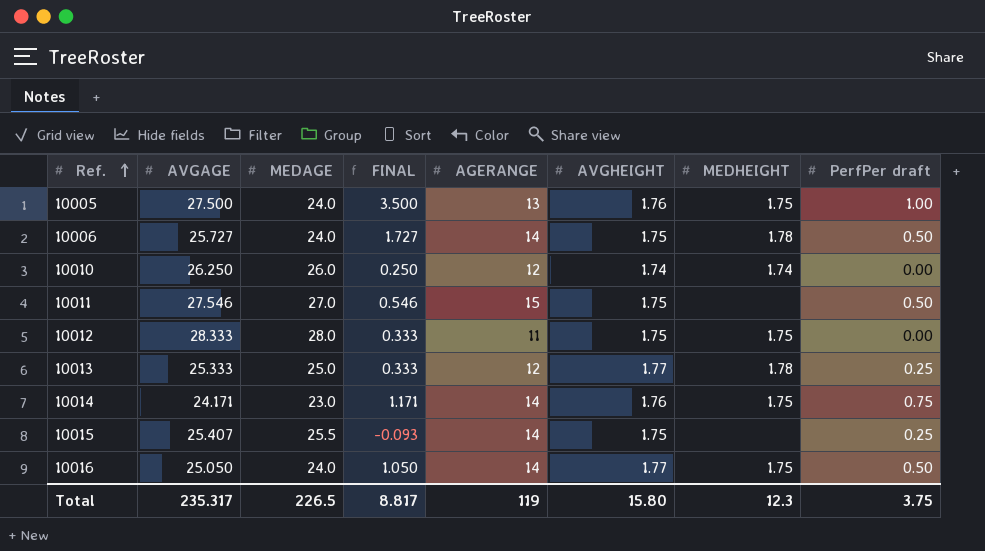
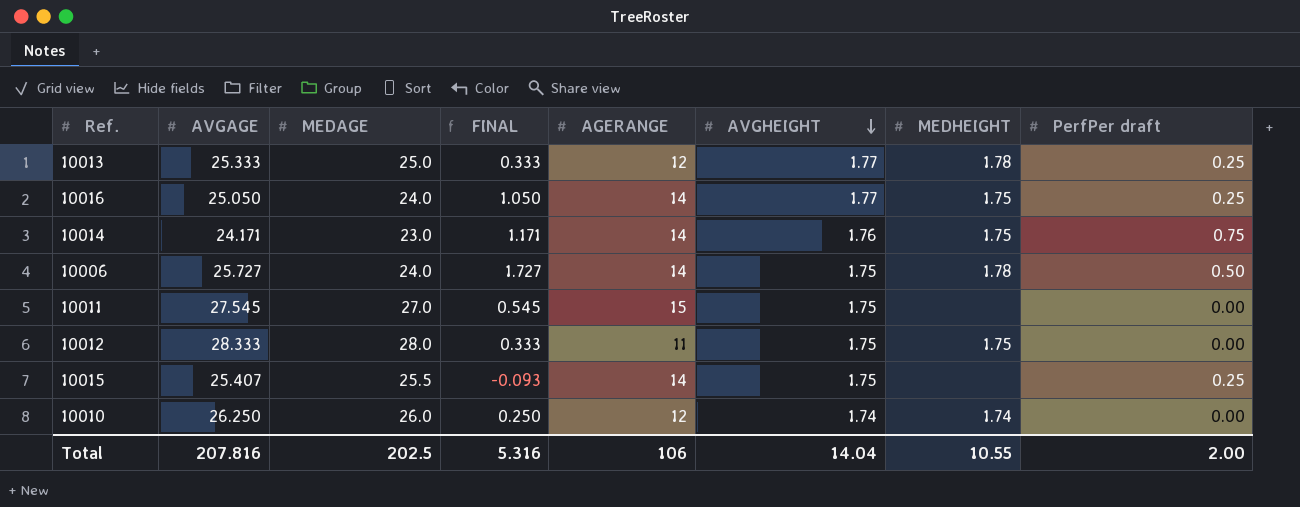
row order: Ref. ascending -> AVGHEIGHT descending
row 10005: 27.500 | 24.0 | 3.500 | 13 | 1.76 | 1.75 | 1.00 -> none
10016 | PerfPer draft: 0.50 -> 0.25
10011 | AVGAGE: 27.546 -> 27.545
10011 | FINAL: 0.546 -> 0.545
10011 | PerfPer draft: 0.50 -> 0.00
Total | AVGAGE: 235.317 -> 207.816
Total | MEDAGE: 226.5 -> 202.5
Total | FINAL: 8.817 -> 5.316
Total | AGERANGE: 119 -> 106
Total | AVGHEIGHT: 15.80 -> 14.04
Total | MEDHEIGHT: 12.3 -> 10.55
Total | PerfPer draft: 3.75 -> 2.00

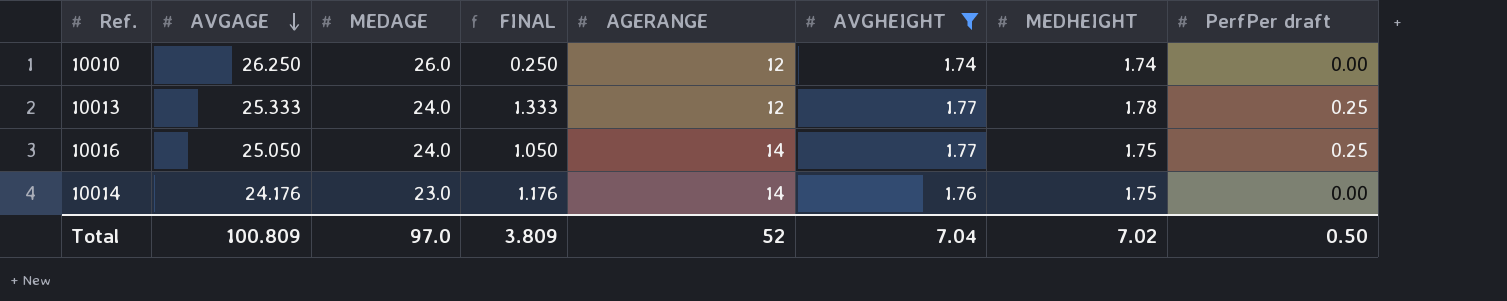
filter: none -> AVGHEIGHT != 1.75
row order: AVGHEIGHT descending -> AVGAGE descending
10013 | MEDAGE: 25.0 -> 24.0
10013 | FINAL: 0.333 -> 1.333
10014 | AVGAGE: 24.171 -> 24.176
10014 | FINAL: 1.171 -> 1.176
10014 | PerfPer draft: 0.75 -> 0.00
Total | AVGAGE: 207.816 -> 100.809
Total | MEDAGE: 202.5 -> 97.0
Total | FINAL: 5.316 -> 3.809
Total | AGERANGE: 106 -> 52
Total | AVGHEIGHT: 14.04 -> 7.04
Total | MEDHEIGHT: 10.55 -> 7.02
Total | PerfPer draft: 2.00 -> 0.50

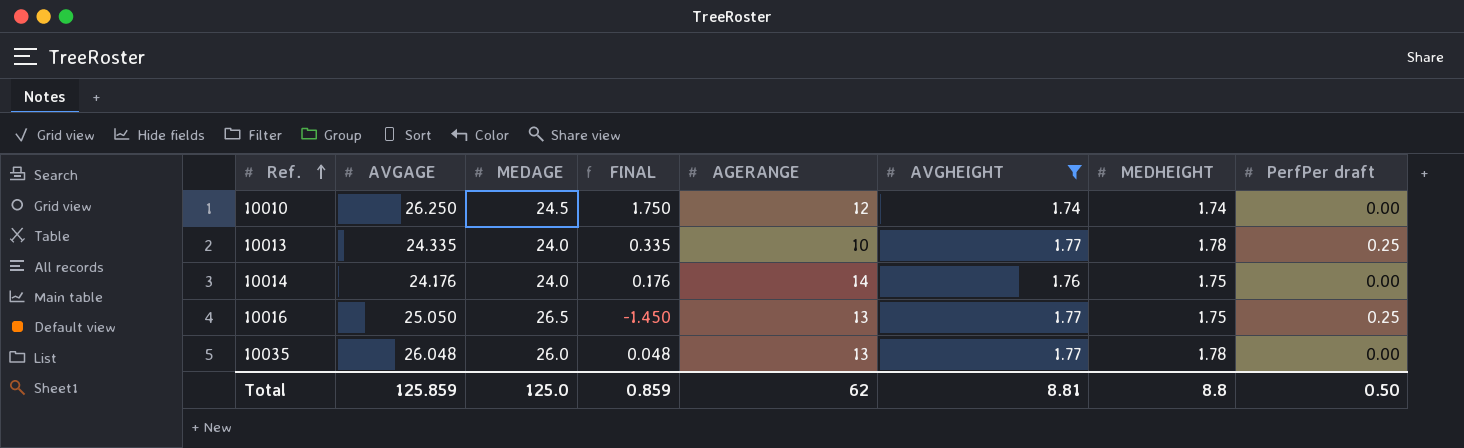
row order: AVGAGE descending -> Ref. ascending
10010 | MEDAGE: 26.0 -> 24.5
10010 | FINAL: 0.250 -> 1.750
10013 | AVGAGE: 25.333 -> 24.335
10013 | FINAL: 1.333 -> 0.335
10013 | AGERANGE: 12 -> 10
10014 | MEDAGE: 23.0 -> 24.0
10014 | FINAL: 1.176 -> 0.176
10016 | MEDAGE: 24.0 -> 26.5
10016 | FINAL: 1.050 -> -1.450
10016 | AGERANGE: 14 -> 13
row 10035: none -> 26.048 | 26.0 | 0.048 | 13 | 1.77 | 1.78 | 0.00
Total | AVGAGE: 100.809 -> 125.859
Total | MEDAGE: 97.0 -> 125.0
Total | FINAL: 3.809 -> 0.859
Total | AGERANGE: 52 -> 62
Total | AVGHEIGHT: 7.04 -> 8.81
Total | MEDHEIGHT: 7.02 -> 8.8

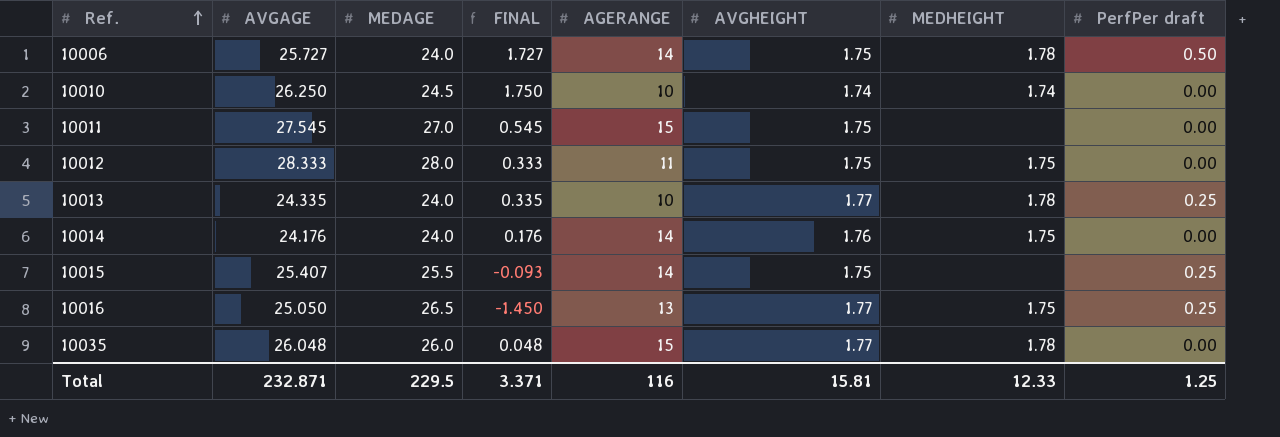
filter: AVGHEIGHT != 1.75 -> none
10010 | AGERANGE: 12 -> 10
10035 | AGERANGE: 13 -> 15
Total | AVGAGE: 125.859 -> 232.871
Total | MEDAGE: 125.0 -> 229.5
Total | FINAL: 0.859 -> 3.371
Total | AGERANGE: 62 -> 116
Total | AVGHEIGHT: 8.81 -> 15.81
Total | MEDHEIGHT: 8.8 -> 12.33
Total | PerfPer draft: 0.50 -> 1.25

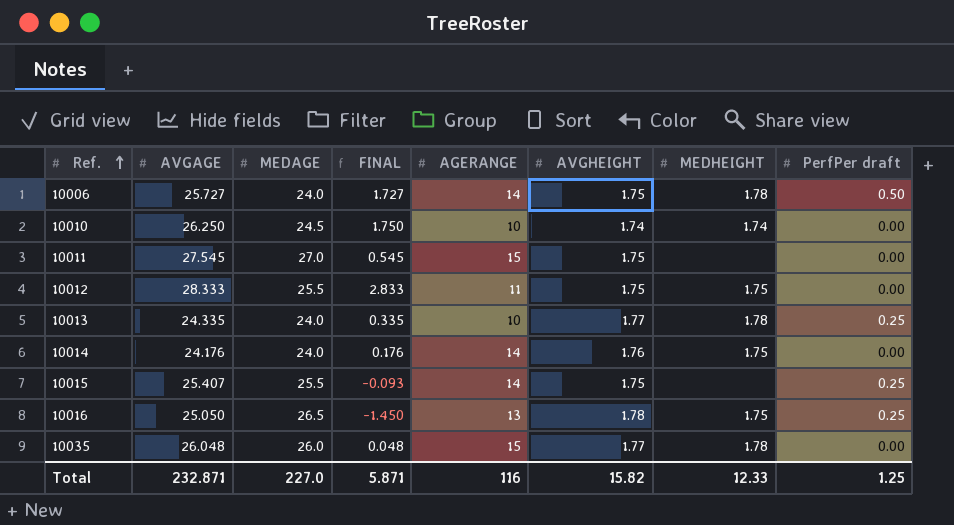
10012 | MEDAGE: 28.0 -> 25.5
10012 | FINAL: 0.333 -> 2.833
10016 | AVGHEIGHT: 1.77 -> 1.78
Total | MEDAGE: 229.5 -> 227.0
Total | FINAL: 3.371 -> 5.871
Total | AVGHEIGHT: 15.81 -> 15.82

